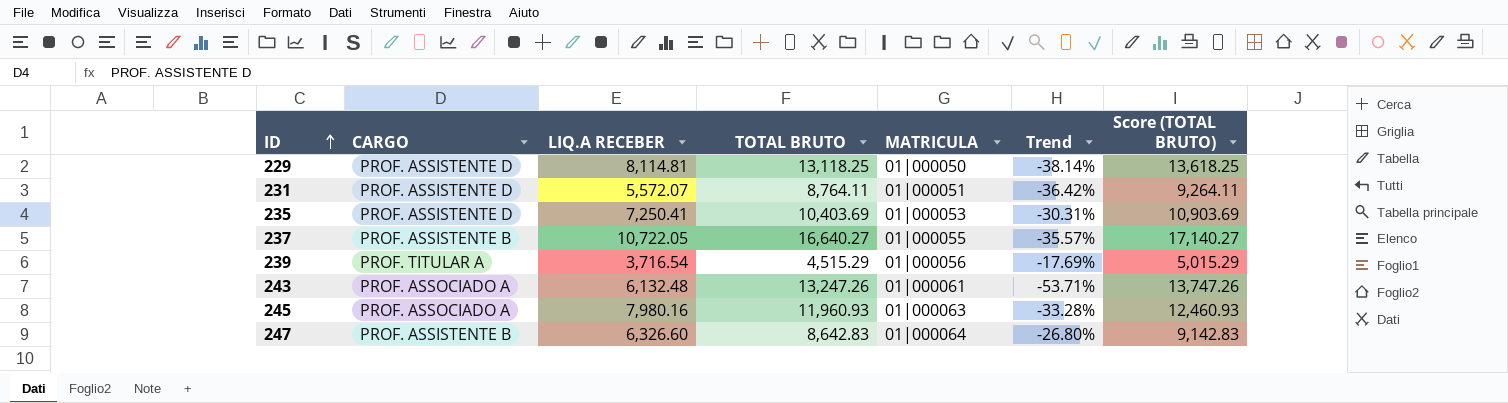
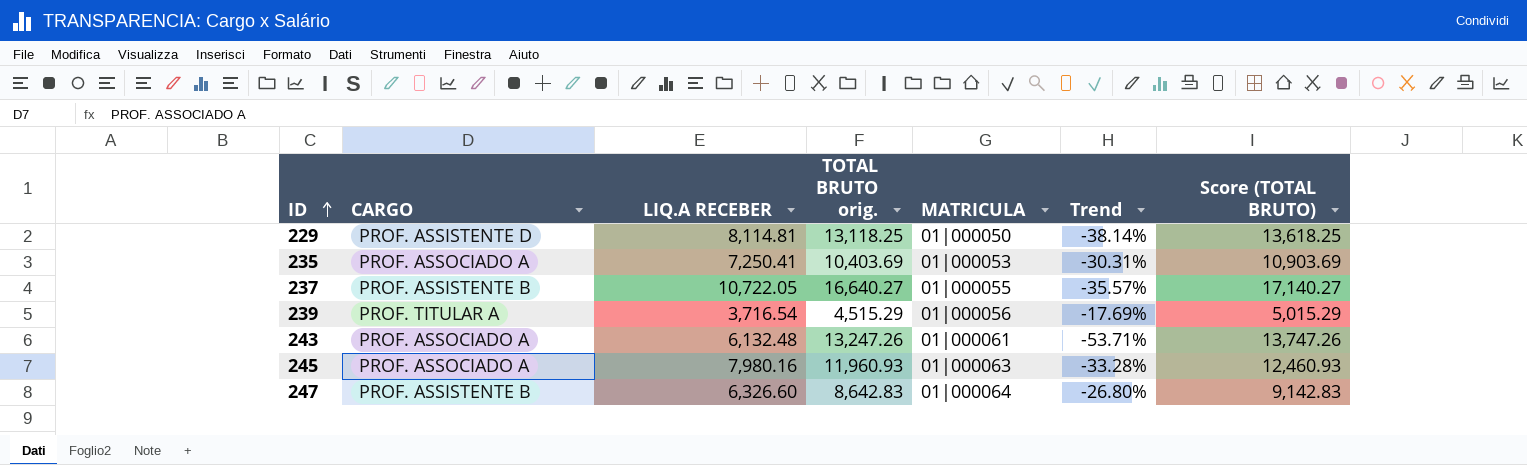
column name: TOTAL BRUTO -> TOTAL BRUTO orig.
row 231: PROF. ASSISTENTE D | 5,572.07 | 8,764.11 | 01|000051 | -36.42% | 9,264.11 -> none
235 | CARGO: PROF. ASSISTENTE D -> PROF. ASSOCIADO A

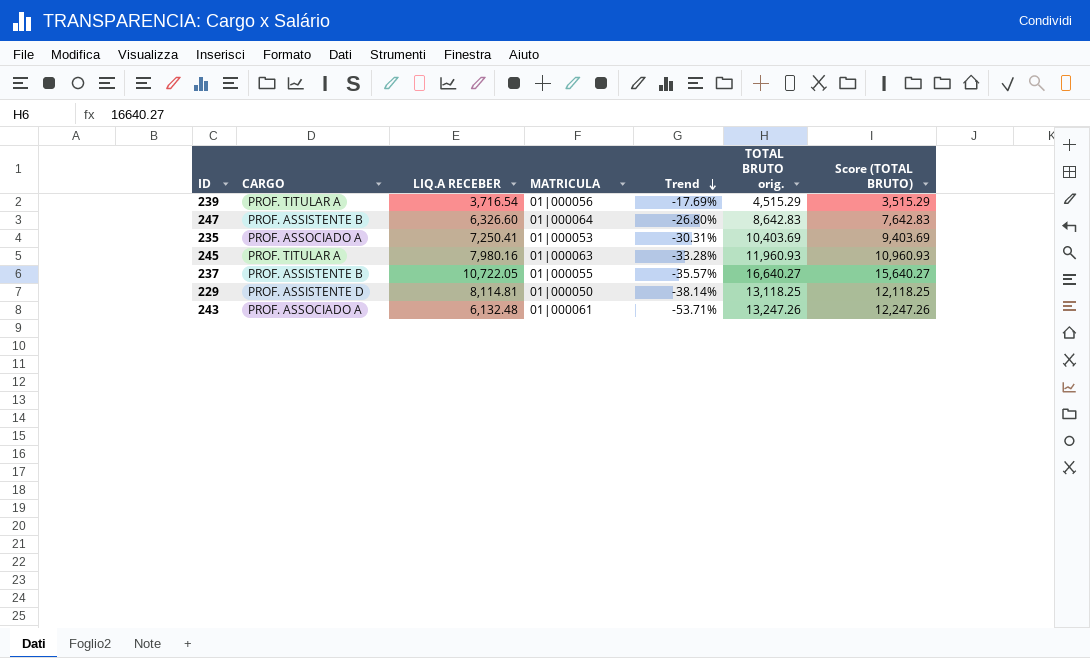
row order: ID ascending -> Trend descending
column TOTAL BRUTO orig. | position: 4 -> 6
column Score (TOTAL BRUTO) | formula: [TOTAL BRUTO orig.] + 500 -> [TOTAL BRUTO orig.] - 1000
245 | CARGO: PROF. ASSOCIADO A -> PROF. TITULAR A

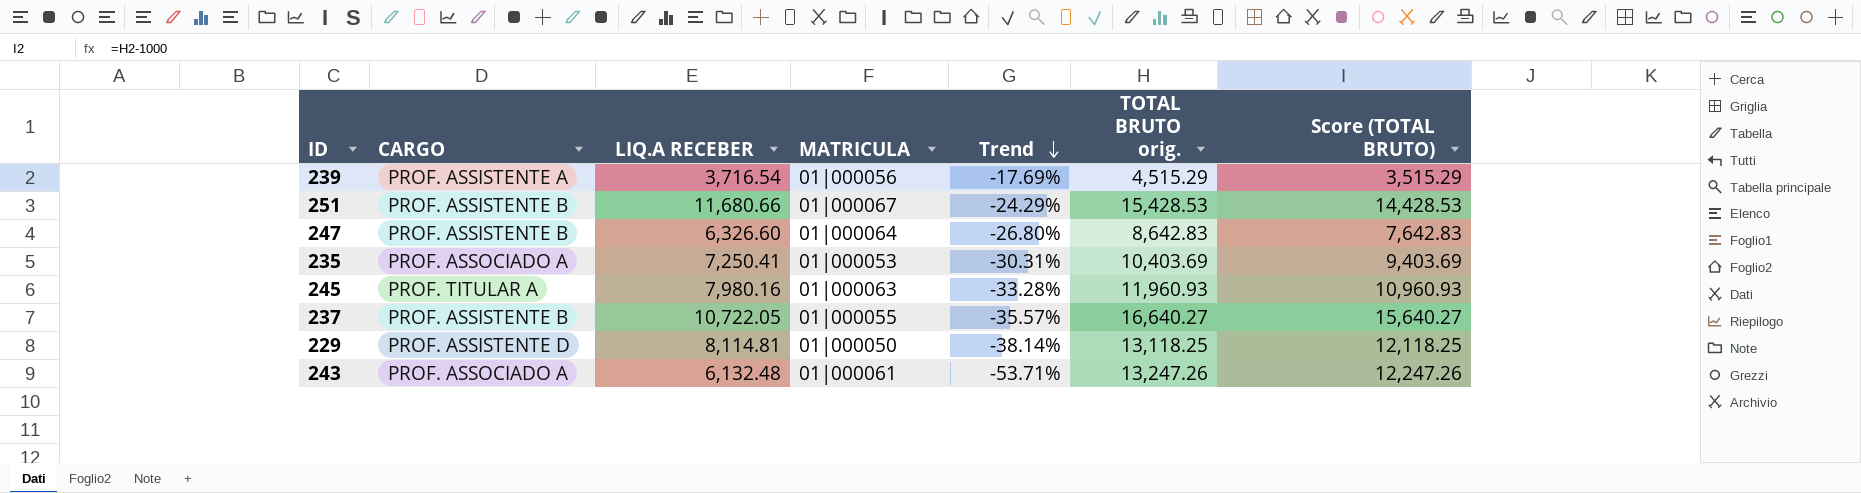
239 | CARGO: PROF. TITULAR A -> PROF. ASSISTENTE A
row 251: none -> PROF. ASSISTENTE B | 11,680.66 | 01|000067 | -24.29% | 15,428.53 | 14,428.53

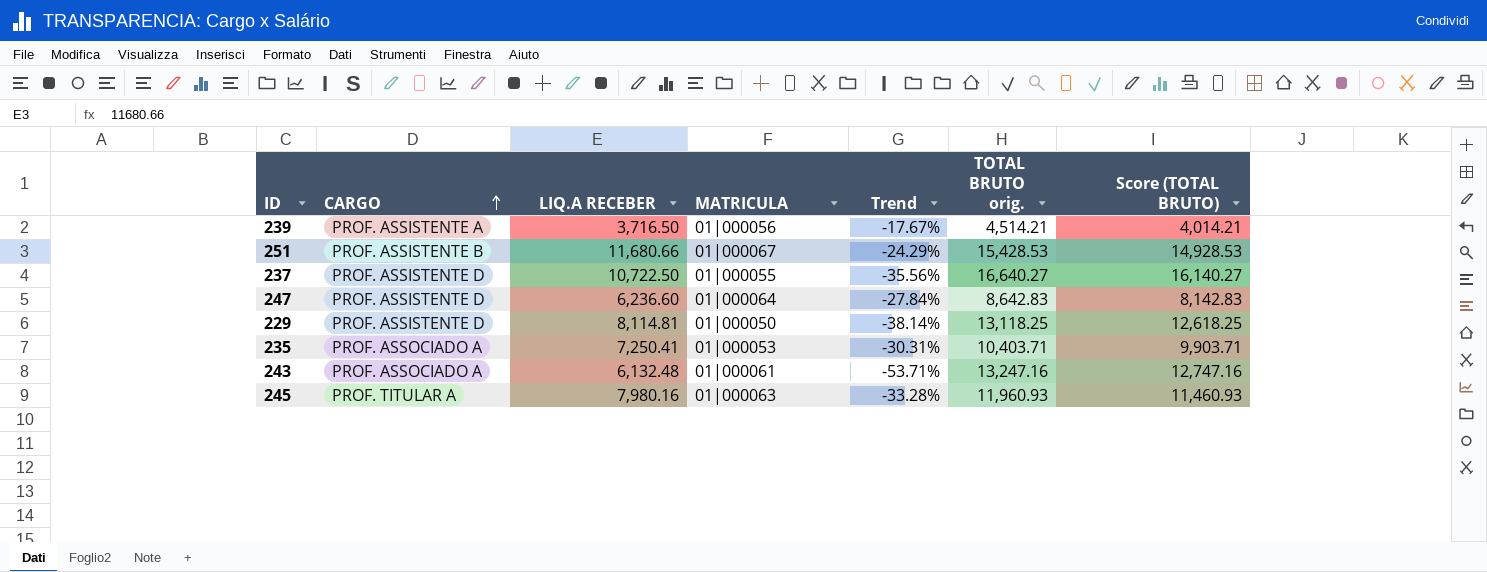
row order: Trend descending -> CARGO ascending
column Score (TOTAL BRUTO) | formula: [TOTAL BRUTO orig.] - 1000 -> [TOTAL BRUTO orig.] - 500
239 | LIQ.A RECEBER: 3,716.54 -> 3,716.50
239 | Trend: -17.69% -> -17.67%
239 | TOTAL BRUTO orig.: 4,515.29 -> 4,514.21
237 | CARGO: PROF. ASSISTENTE B -> PROF. ASSISTENTE D
237 | LIQ.A RECEBER: 10,722.05 -> 10,722.50
237 | Trend: -35.57% -> -35.56%
247 | CARGO: PROF. ASSISTENTE B -> PROF. ASSISTENTE D
247 | LIQ.A RECEBER: 6,326.60 -> 6,236.60
247 | Trend: -26.80% -> -27.84%
235 | TOTAL BRUTO orig.: 10,403.69 -> 10,403.71
243 | TOTAL BRUTO orig.: 13,247.26 -> 13,247.16

